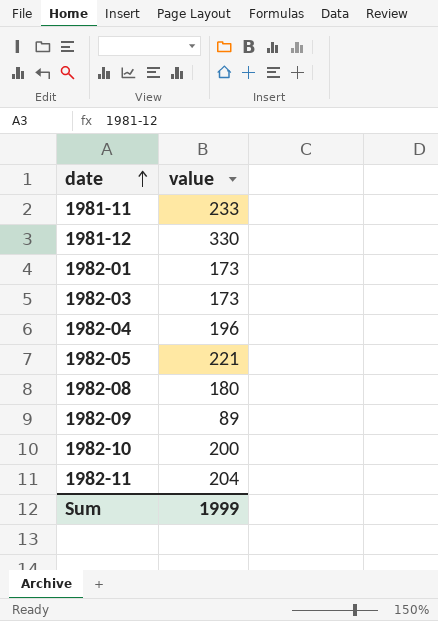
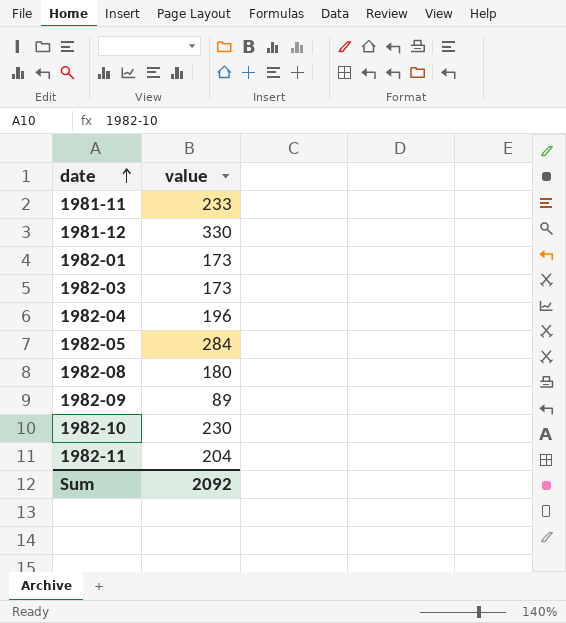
1982-05 | value: 221 -> 284
1982-10 | value: 200 -> 230
Sum | value: 1999 -> 2092

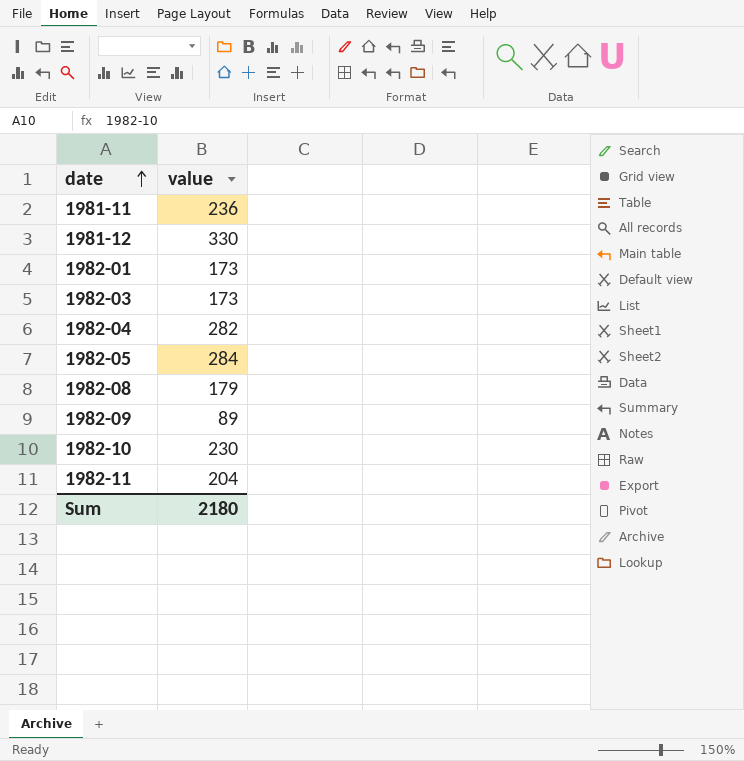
1981-11 | value: 233 -> 236
1982-04 | value: 196 -> 282
1982-08 | value: 180 -> 179
Sum | value: 2092 -> 2180

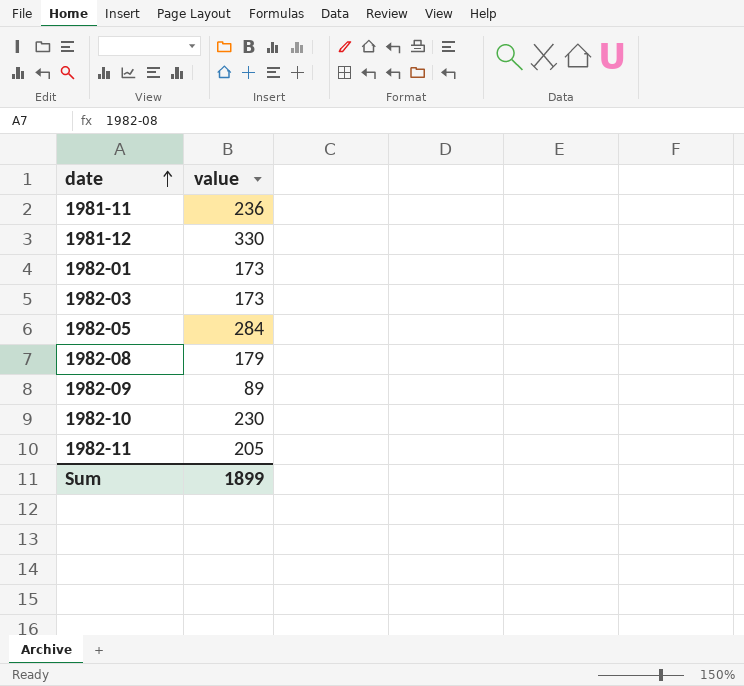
row 1982-04: 282 -> none
1982-11 | value: 204 -> 205
Sum | value: 2180 -> 1899

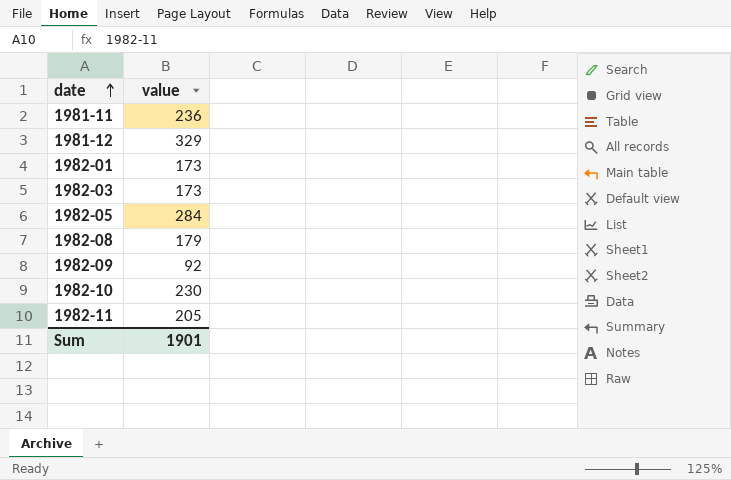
1981-12 | value: 330 -> 329
1982-09 | value: 89 -> 92
Sum | value: 1899 -> 1901

